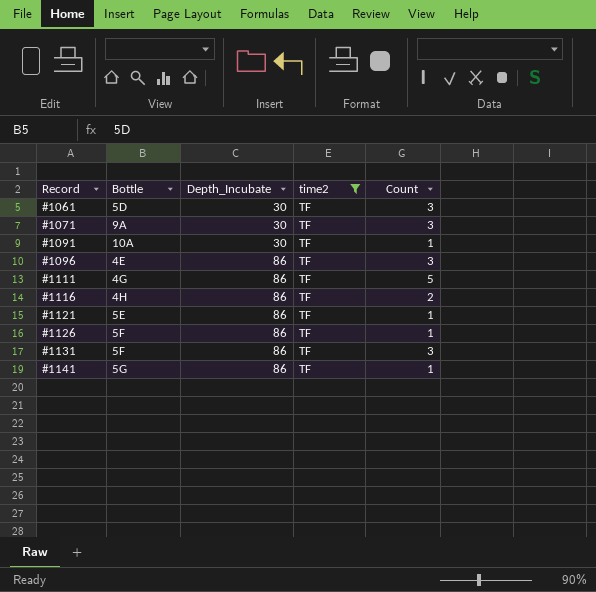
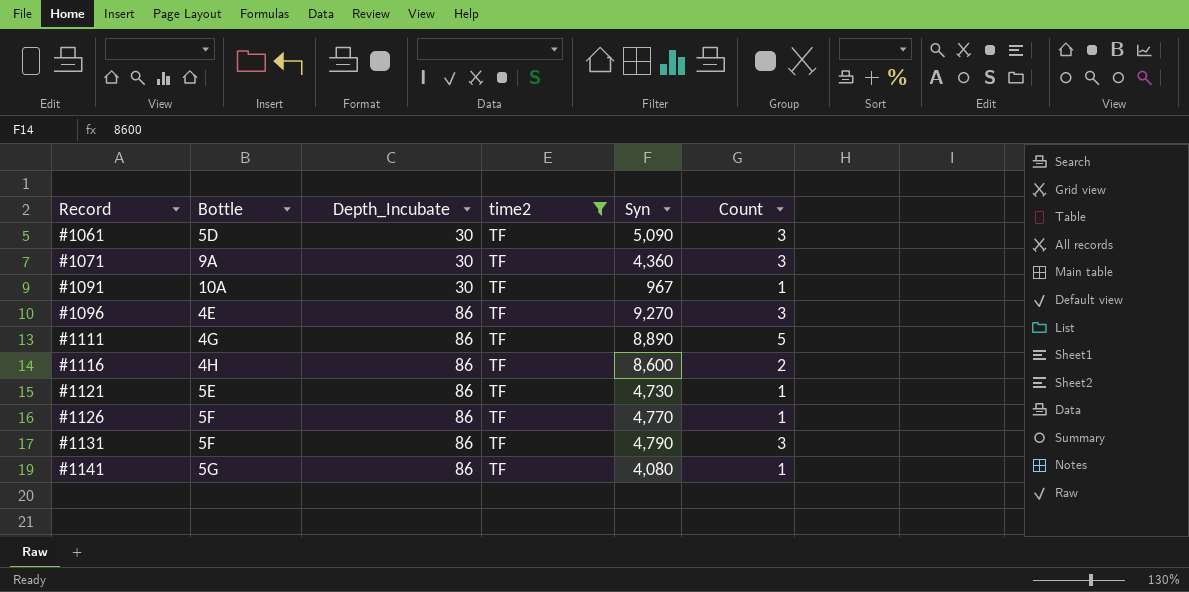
column Syn | position: none -> 5

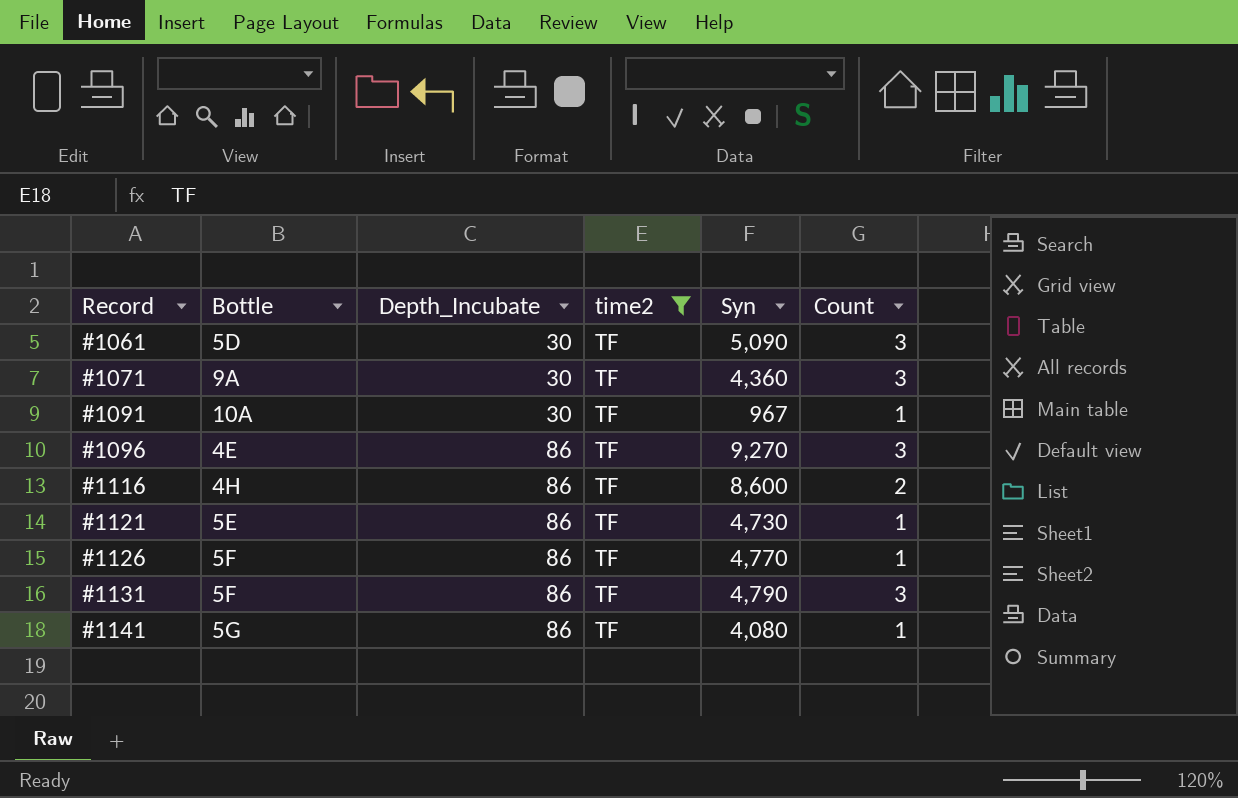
row #1111: 4G | 86 | TF | 8,890 | 5 -> none

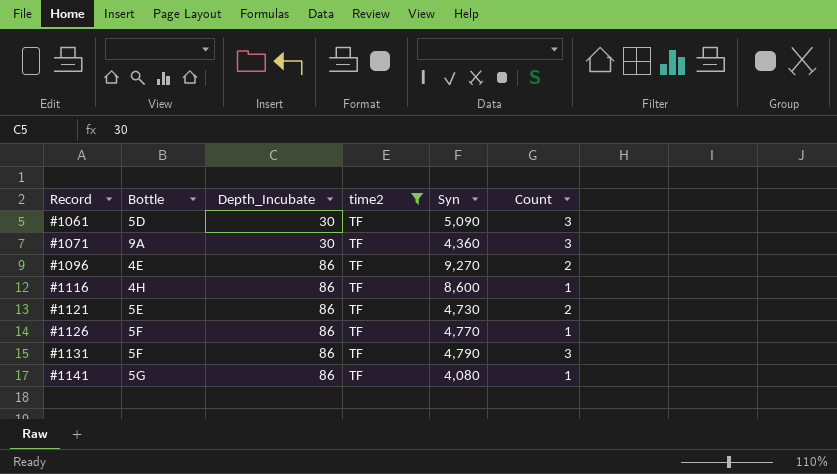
row #1091: 10A | 30 | TF | 967 | 1 -> none
#1096 | Count: 3 -> 2
#1116 | Count: 2 -> 1
#1121 | Count: 1 -> 2

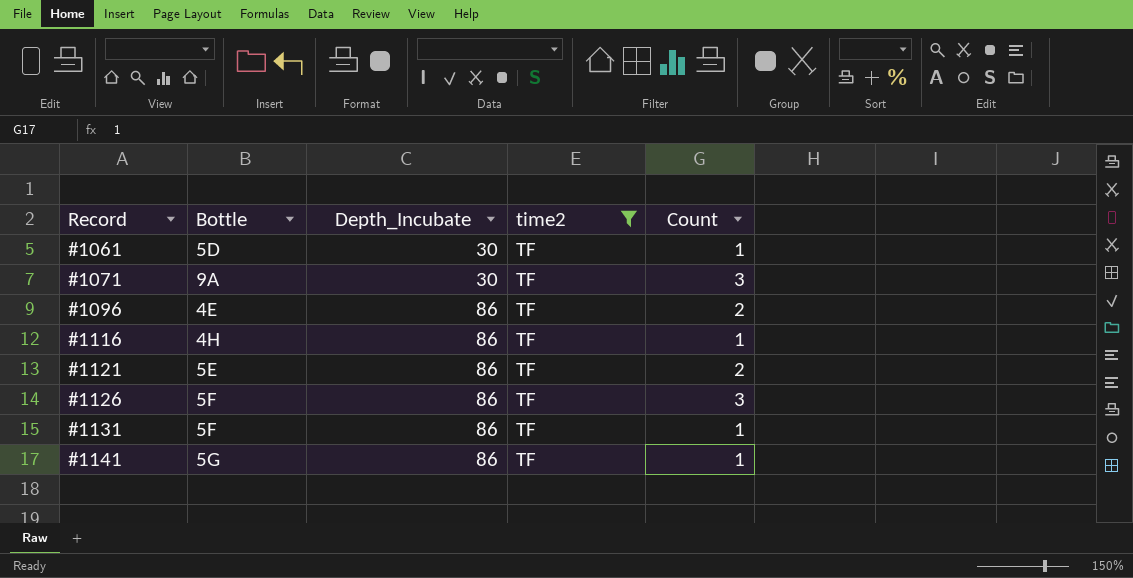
column Syn | position: 5 -> none
#1061 | Count: 3 -> 1
#1126 | Count: 1 -> 3
#1131 | Count: 3 -> 1

